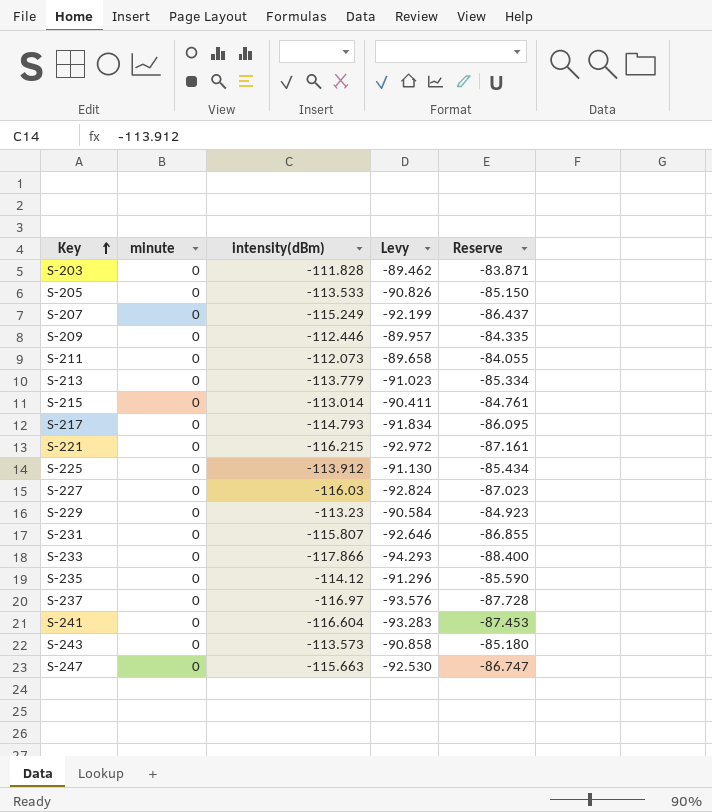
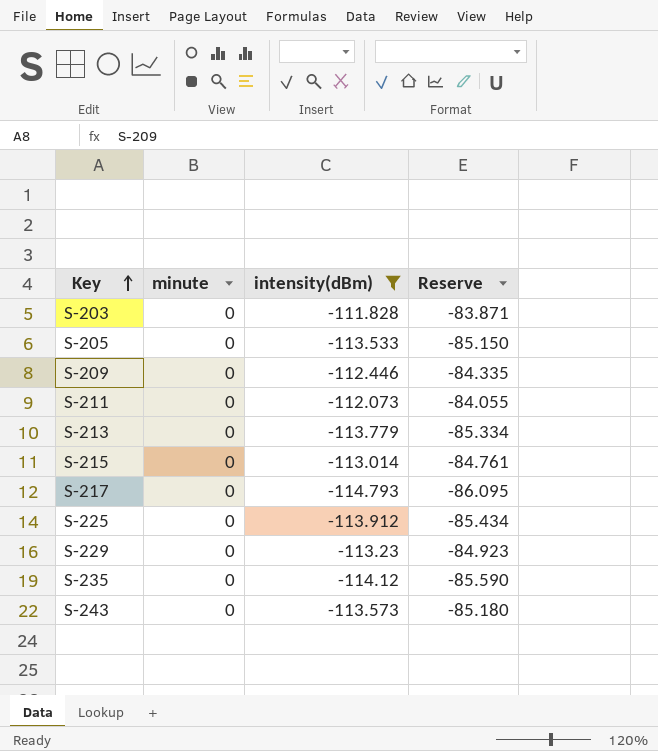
filter: none -> intensity(dBm) >= -114.793
column Levy | formula: [intensity(dBm)] * 0.8 -> none

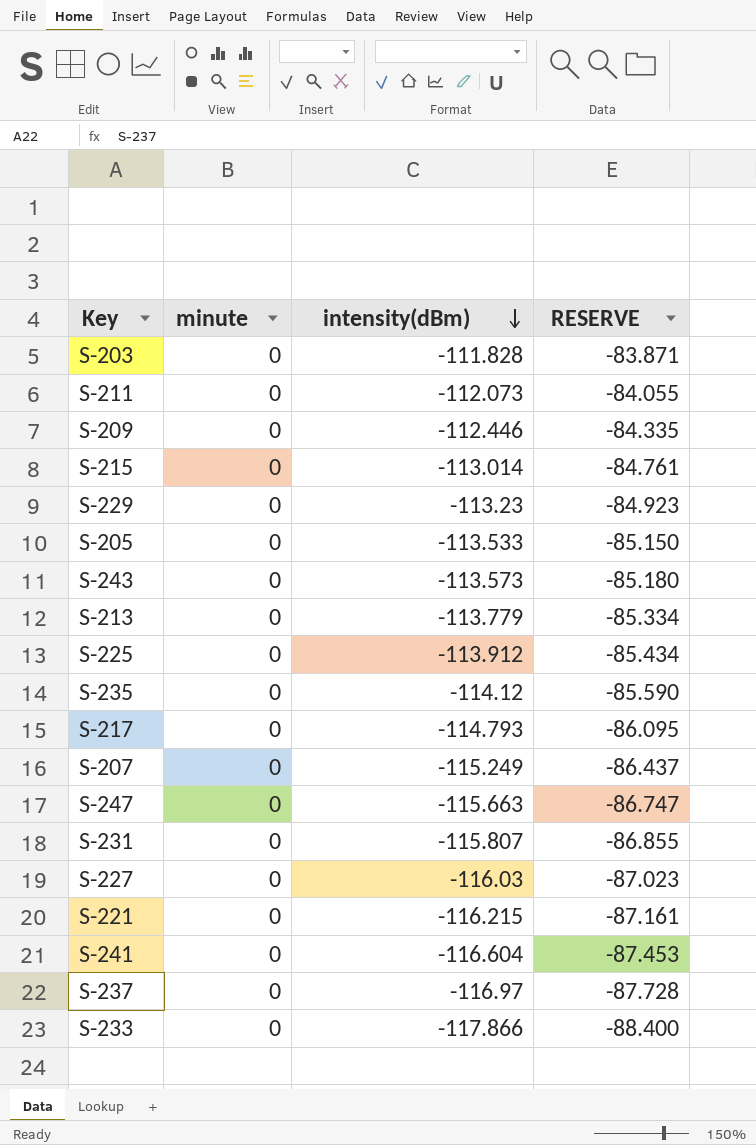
filter: intensity(dBm) >= -114.793 -> none
row order: Key ascending -> intensity(dBm) descending
column name: Reserve -> RESERVE

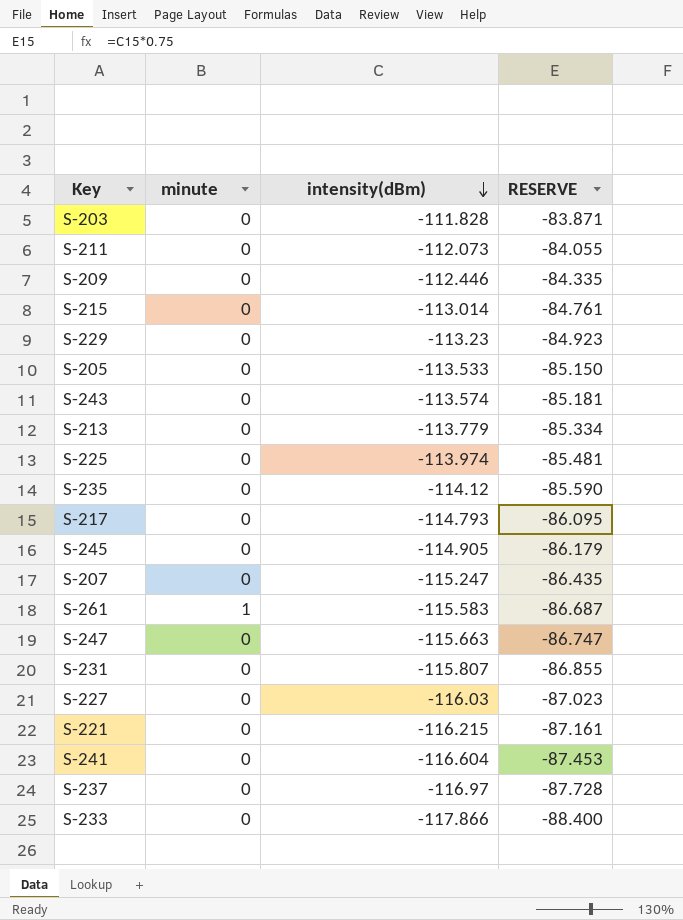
S-243 | intensity(dBm): -113.573 -> -113.574
S-243 | RESERVE: -85.180 -> -85.181
S-225 | intensity(dBm): -113.912 -> -113.974
S-225 | RESERVE: -85.434 -> -85.481
row S-245: none -> 0 | -114.905 | -86.179
S-207 | intensity(dBm): -115.249 -> -115.247
S-207 | RESERVE: -86.437 -> -86.435
row S-261: none -> 1 | -115.583 | -86.687

